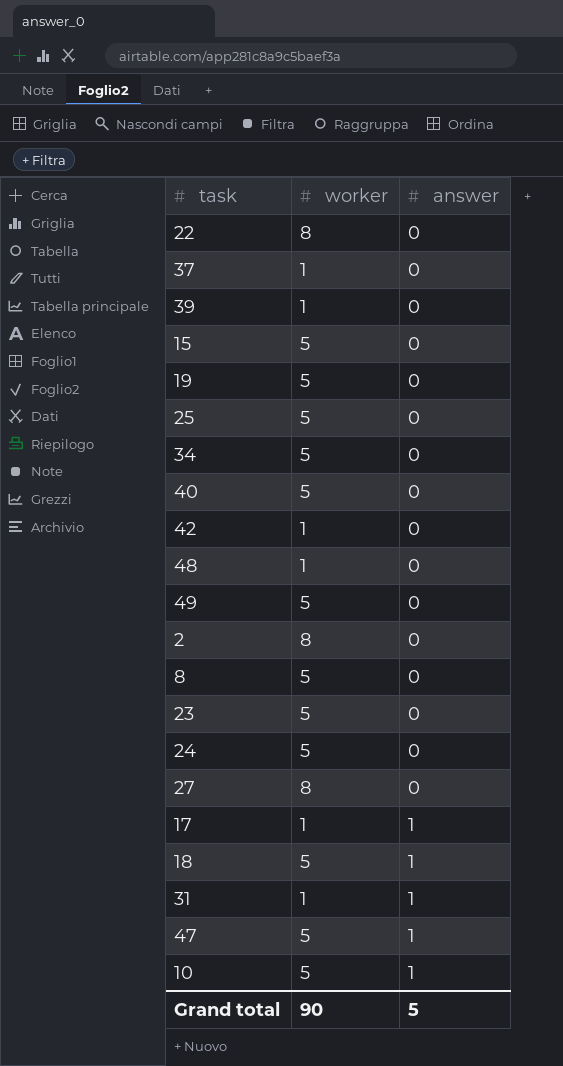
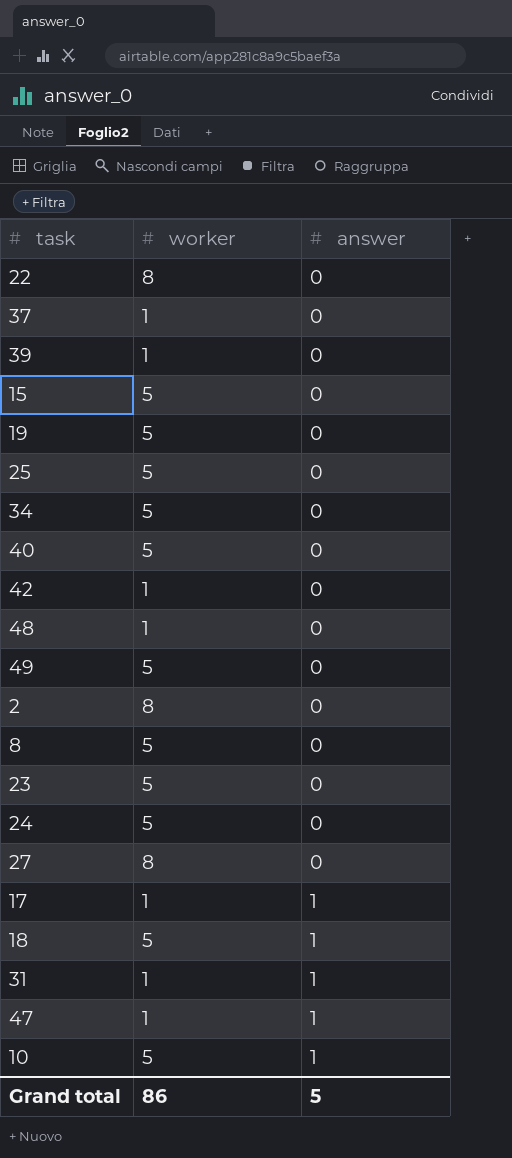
47 | worker: 5 -> 1
Grand total | worker: 90 -> 86

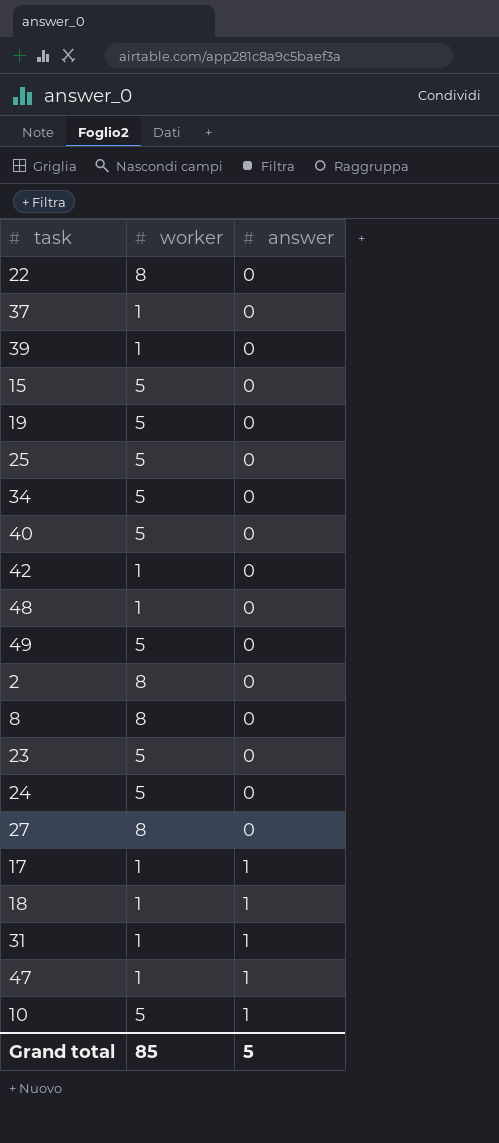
8 | worker: 5 -> 8
18 | worker: 5 -> 1
Grand total | worker: 86 -> 85

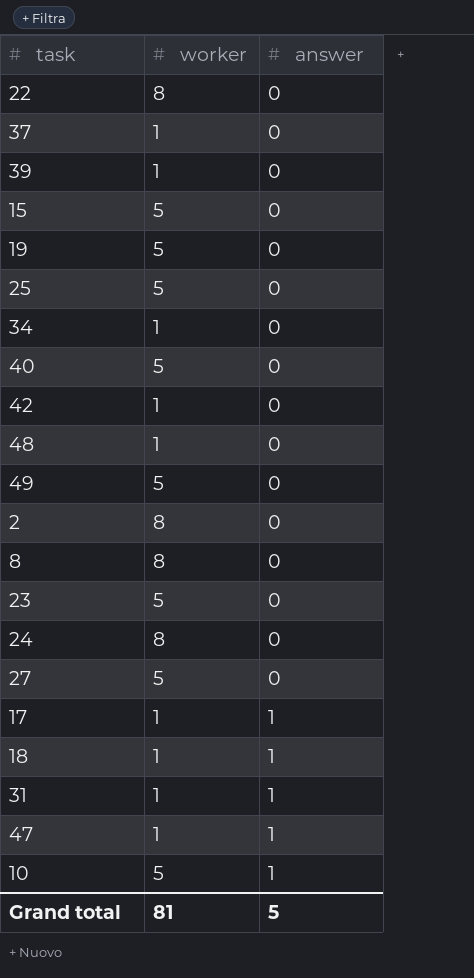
34 | worker: 5 -> 1
24 | worker: 5 -> 8
27 | worker: 8 -> 5
Grand total | worker: 85 -> 81

